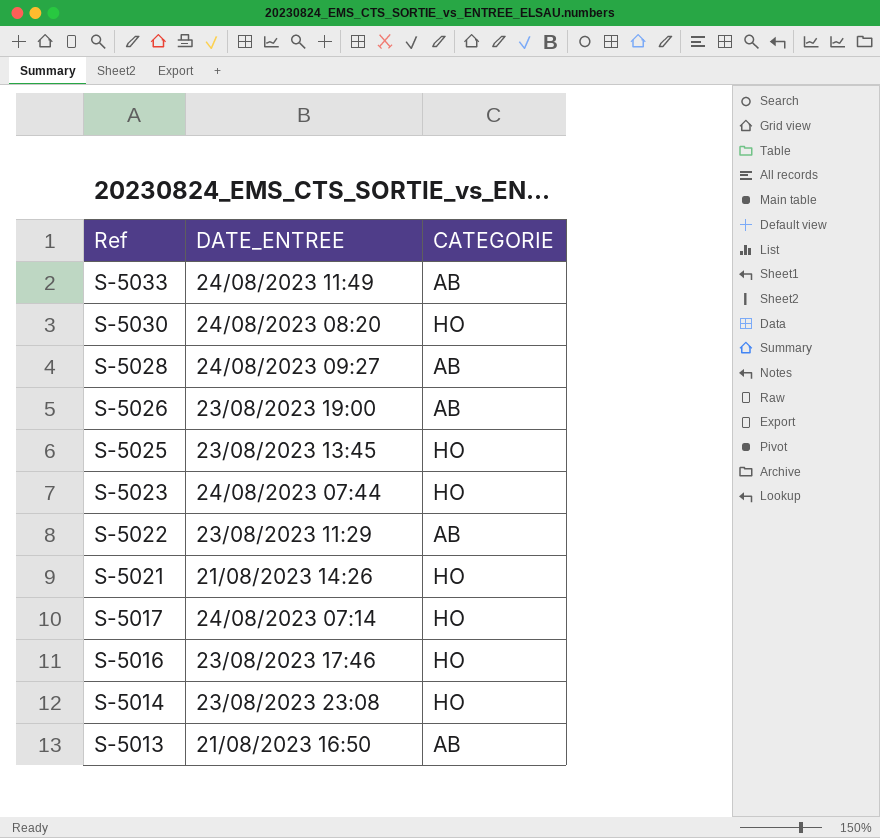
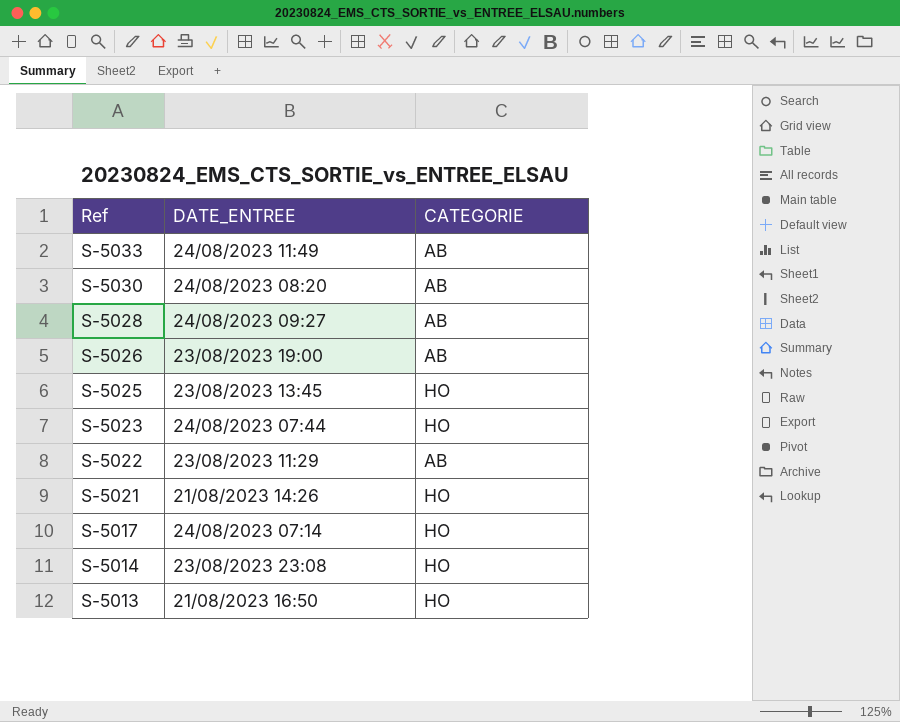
row S-5016: 23/08/2023 17:46 | HO -> none
S-5030 | CATEGORIE: HO -> AB
S-5013 | CATEGORIE: AB -> HO

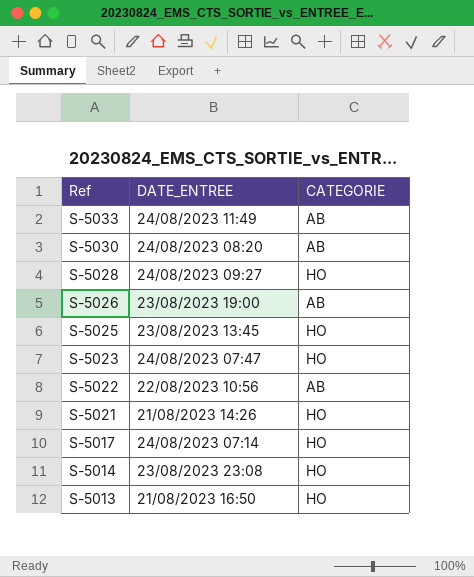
S-5028 | CATEGORIE: AB -> HO
S-5023 | DATE_ENTREE: 24/08/2023 07:44 -> 24/08/2023 07:47
S-5022 | DATE_ENTREE: 23/08/2023 11:29 -> 22/08/2023 10:56

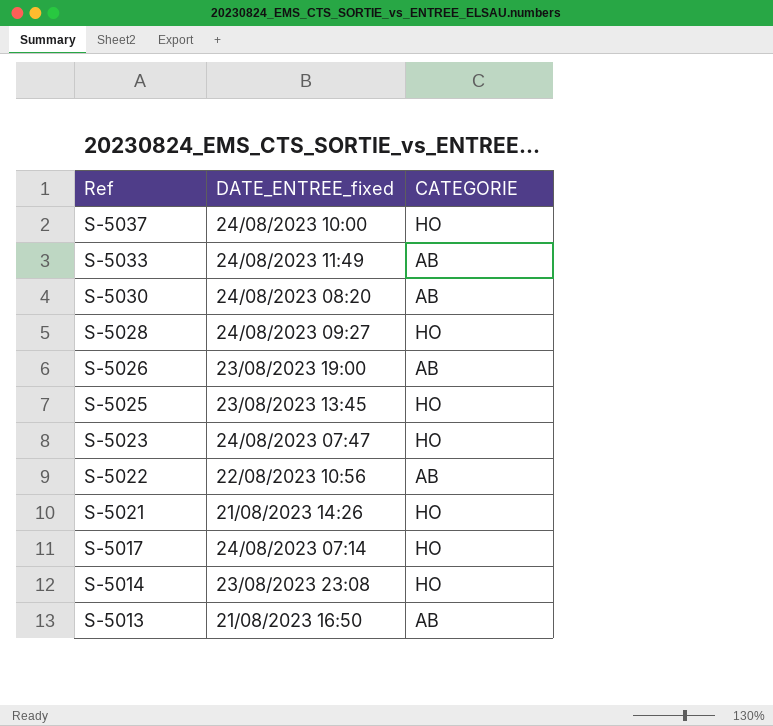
column name: DATE_ENTREE -> DATE_ENTREE_fixed
row S-5037: none -> 24/08/2023 10:00 | HO
S-5013 | CATEGORIE: HO -> AB

